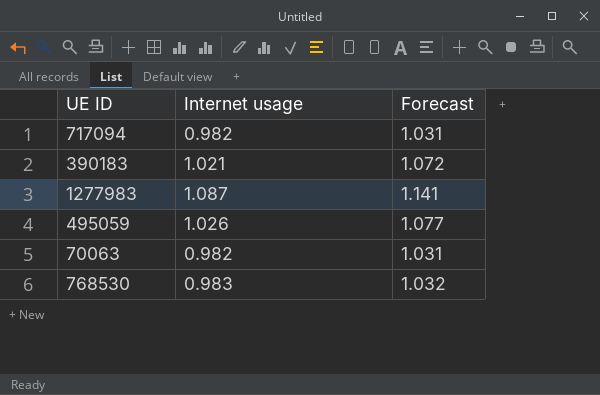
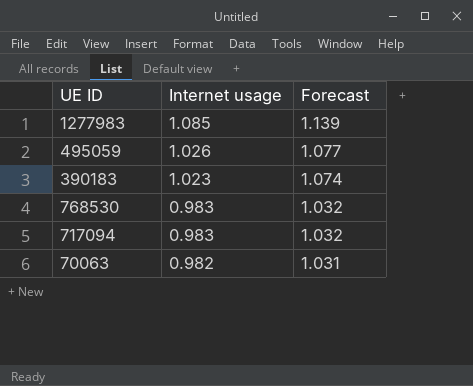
row order: none -> Internet usage descending
1277983 | Internet usage: 1.087 -> 1.085
1277983 | Forecast: 1.141 -> 1.139
390183 | Internet usage: 1.021 -> 1.023
390183 | Forecast: 1.072 -> 1.074
717094 | Internet usage: 0.982 -> 0.983
717094 | Forecast: 1.031 -> 1.032

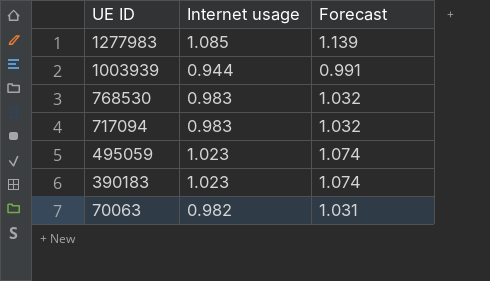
row order: Internet usage descending -> UE ID descending
row 1003939: none -> 0.944 | 0.991
495059 | Internet usage: 1.026 -> 1.023
495059 | Forecast: 1.077 -> 1.074

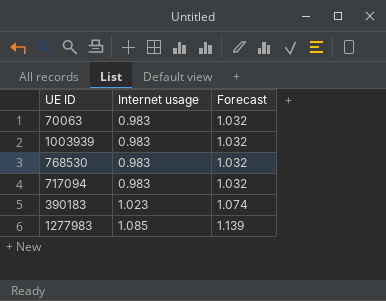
row order: UE ID descending -> Internet usage ascending
row 495059: 1.023 | 1.074 -> none
70063 | Internet usage: 0.982 -> 0.983
70063 | Forecast: 1.031 -> 1.032
1003939 | Internet usage: 0.944 -> 0.983
1003939 | Forecast: 0.991 -> 1.032

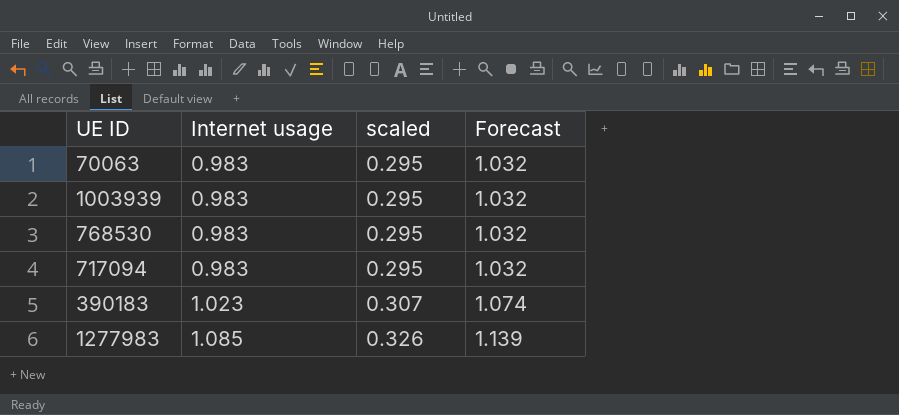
column scaled | formula: none -> [Internet usage] * 0.3

